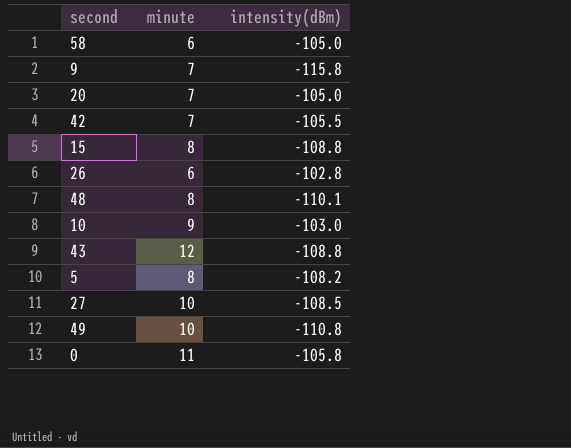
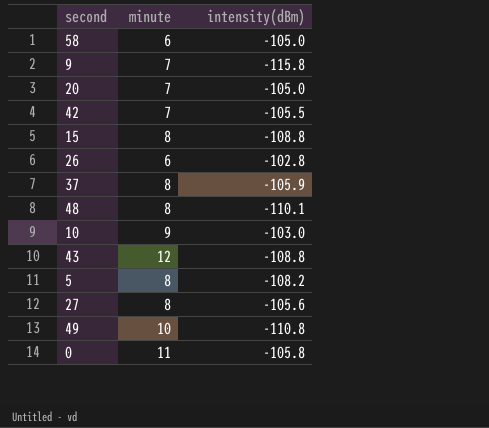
row 37: none -> 8 | -105.9
27 | minute: 10 -> 8
27 | intensity(dBm): -108.5 -> -105.6

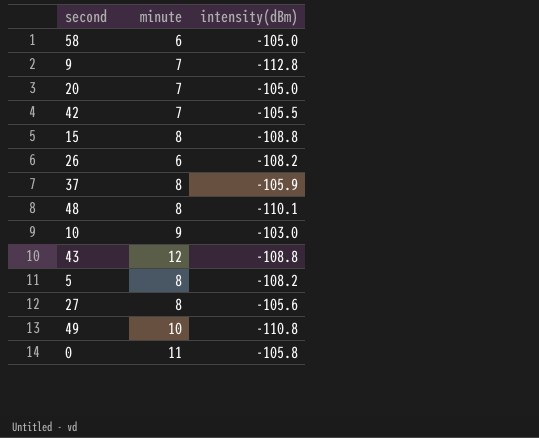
9 | intensity(dBm): -115.8 -> -112.8
26 | intensity(dBm): -102.8 -> -108.2

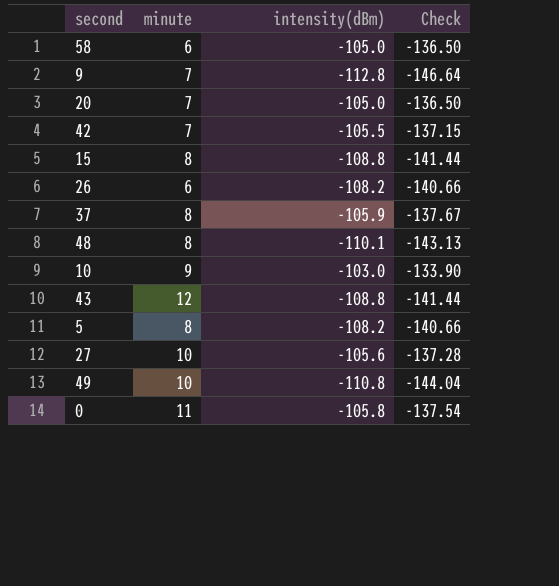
column Check | formula: none -> [intensity(dBm)] * 1.3
27 | minute: 8 -> 10

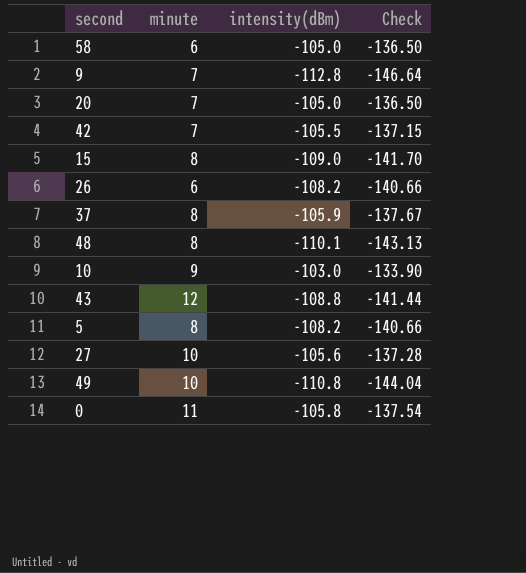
15 | intensity(dBm): -108.8 -> -109.0
15 | Check: -141.44 -> -141.70

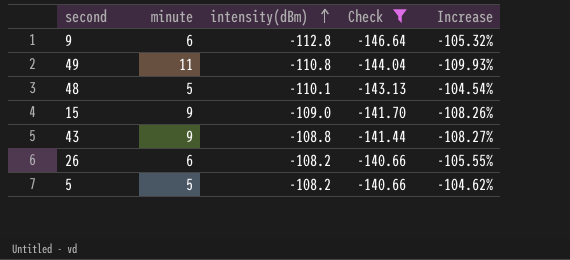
filter: none -> Check <= -140.66
row order: none -> intensity(dBm) ascending
column Increase | formula: none -> ([minute] - [intensity(dBm)]) / [intensity(dBm)]
9 | minute: 7 -> 6
49 | minute: 10 -> 11
48 | minute: 8 -> 5
15 | minute: 8 -> 9
43 | minute: 12 -> 9
5 | minute: 8 -> 5

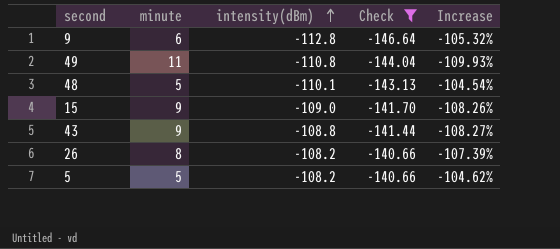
26 | minute: 6 -> 8
26 | Increase: -105.55% -> -107.39%

